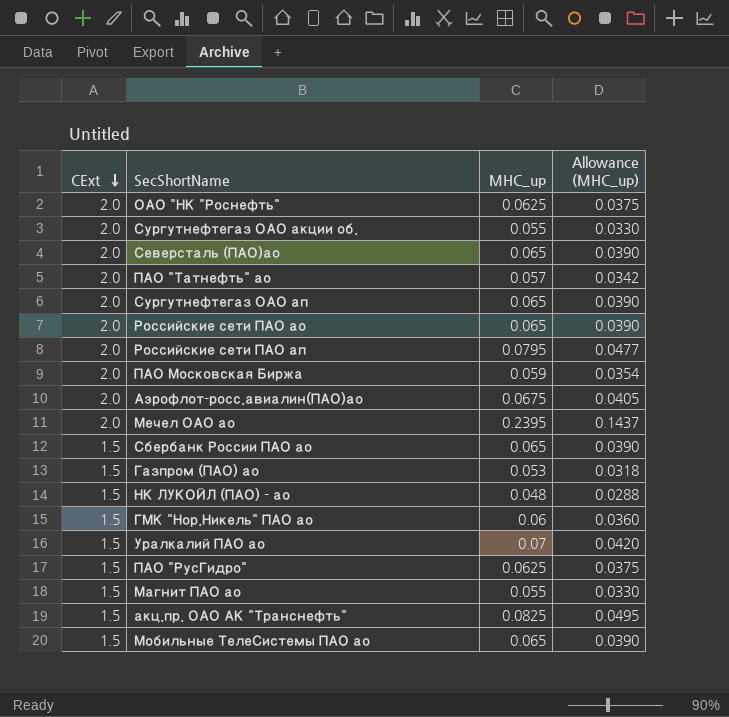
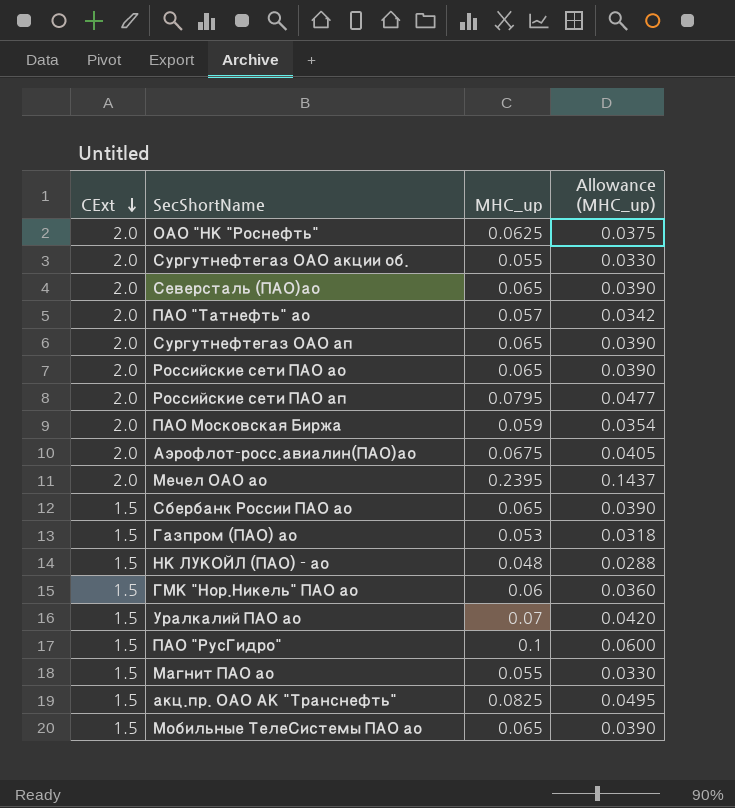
ПАО "РусГидро" | MHC_up: 0.0625 -> 0.1
ПАО "РусГидро" | Allowance (MHC_up): 0.0375 -> 0.0600

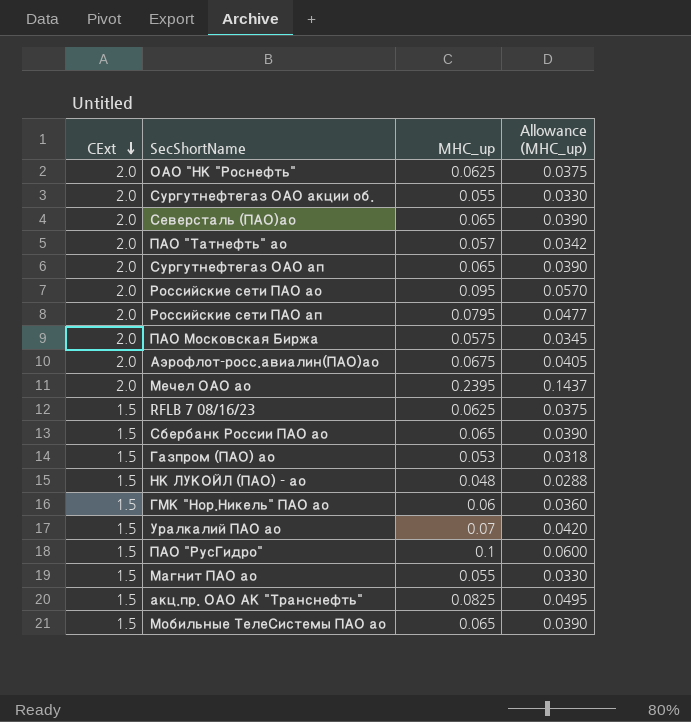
Российские сети ПАО ао | MHC_up: 0.065 -> 0.095
Российские сети ПАО ао | Allowance (MHC_up): 0.0390 -> 0.0570
ПАО Московская Биржа | MHC_up: 0.059 -> 0.0575
ПАО Московская Биржа | Allowance (MHC_up): 0.0354 -> 0.0345
row RFLB 7 08/16/23: none -> 1.5 | 0.0625 | 0.0375

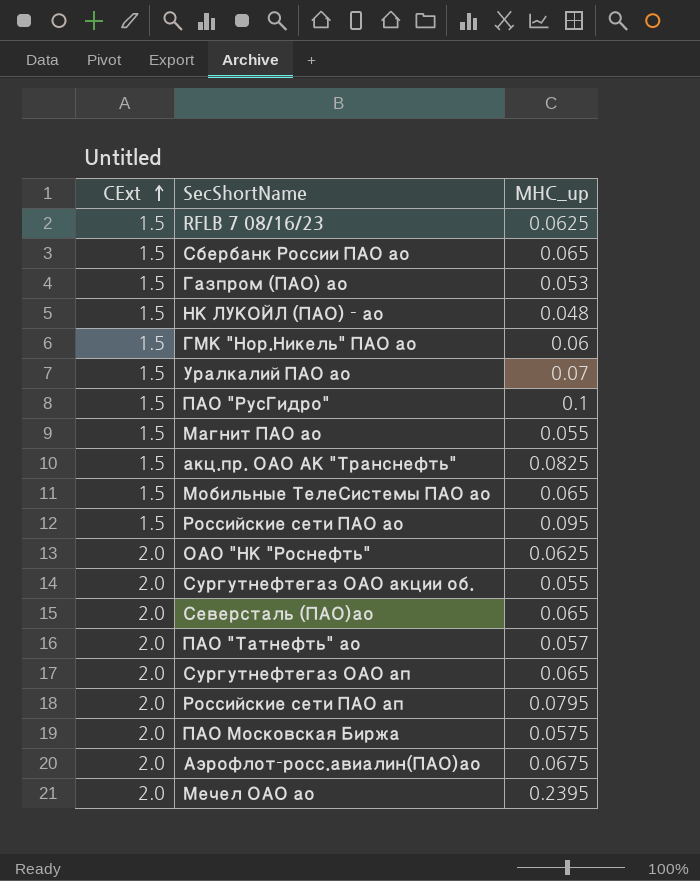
row order: CExt descending -> CExt ascending
column Allowance (MHC_up) | formula: [MHC_up] * 0.6 -> none
Российские сети ПАО ао | CExt: 2.0 -> 1.5

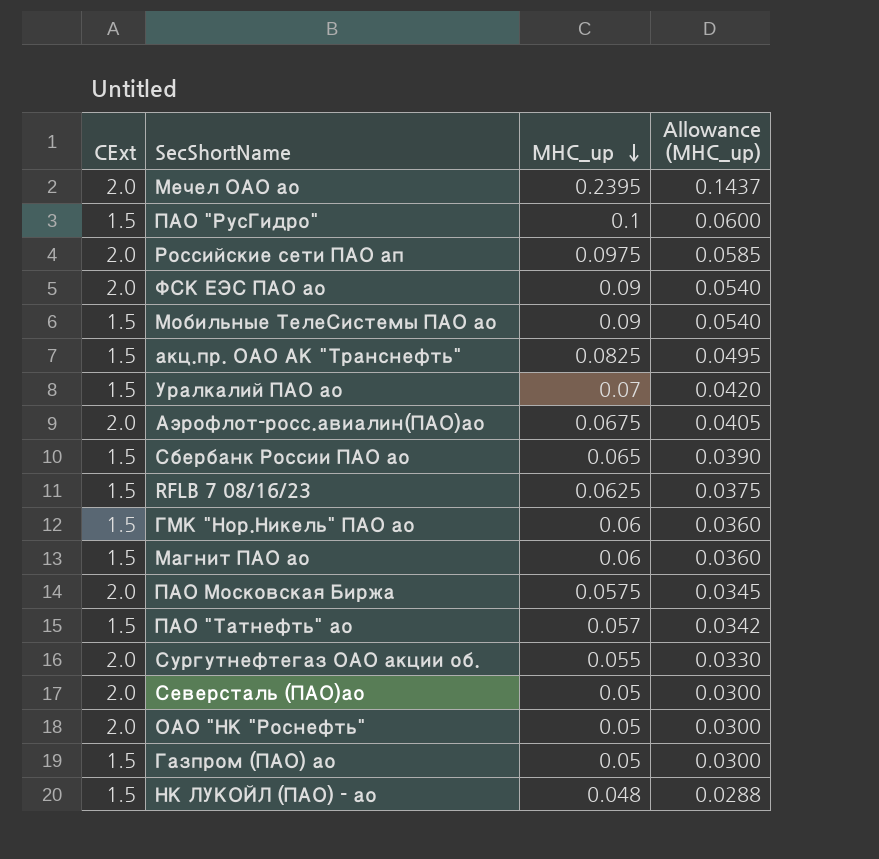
row order: CExt ascending -> MHC_up descending
column Allowance (MHC_up) | formula: none -> [MHC_up] * 0.6
row Российские сети ПАО ао: 1.5 | 0.095 -> none
row Сургутнефтегаз ОАО ап: 2.0 | 0.065 -> none
Российские сети ПАО ап | MHC_up: 0.0795 -> 0.0975
row ФСК ЕЭС ПАО ао: none -> 2.0 | 0.09 | 0.0540
Мобильные ТелеСистемы ПАО ао | MHC_up: 0.065 -> 0.09
Магнит ПАО ао | MHC_up: 0.055 -> 0.06
ПАО "Татнефть" ао | CExt: 2.0 -> 1.5
Северсталь (ПАО)ао | MHC_up: 0.065 -> 0.05
ОАО "НК "Роснефть" | MHC_up: 0.0625 -> 0.05
Газпром (ПАО) ао | MHC_up: 0.053 -> 0.05

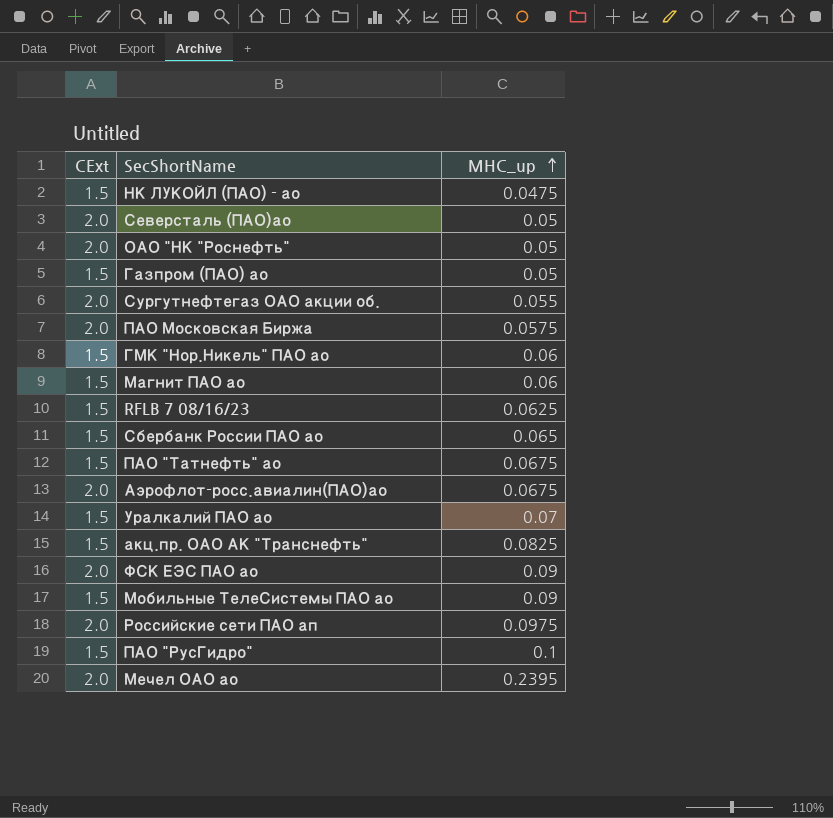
row order: MHC_up descending -> MHC_up ascending
column Allowance (MHC_up) | formula: [MHC_up] * 0.6 -> none
НК ЛУКОЙЛ (ПАО) - ао | MHC_up: 0.048 -> 0.0475
ПАО "Татнефть" ао | MHC_up: 0.057 -> 0.0675

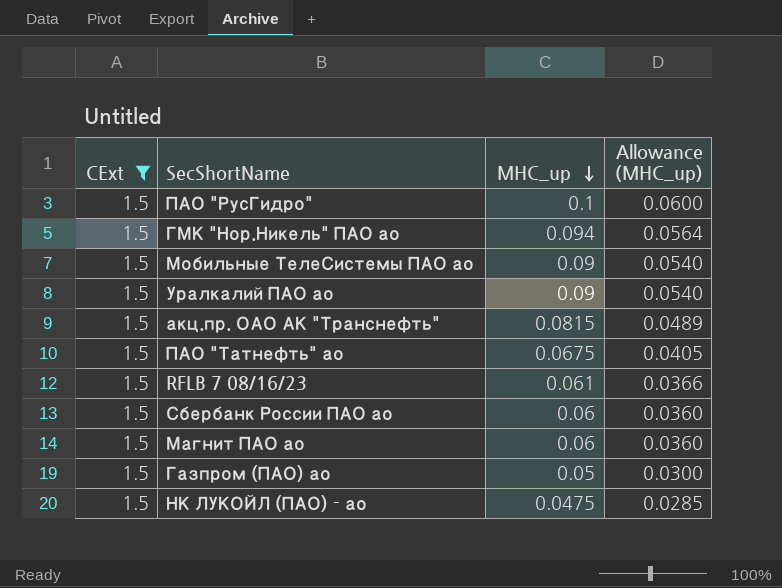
filter: none -> CExt = 1.5
row order: MHC_up ascending -> MHC_up descending
column Allowance (MHC_up) | formula: none -> [MHC_up] * 0.6
ГМК "Нор.Никель" ПАО ао | MHC_up: 0.06 -> 0.094
Уралкалий ПАО ао | MHC_up: 0.07 -> 0.09
акц.пр. ОАО АК "Транснефть" | MHC_up: 0.0825 -> 0.0815
RFLB 7 08/16/23 | MHC_up: 0.0625 -> 0.061
Сбербанк России ПАО ао | MHC_up: 0.065 -> 0.06

